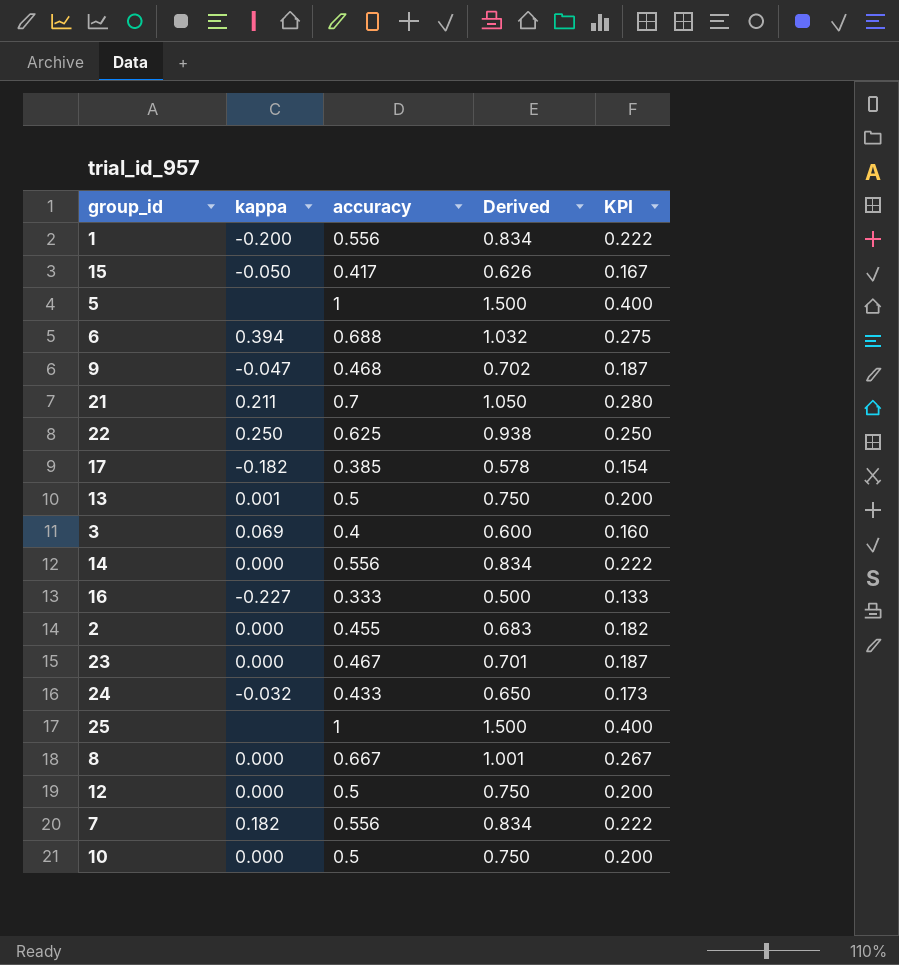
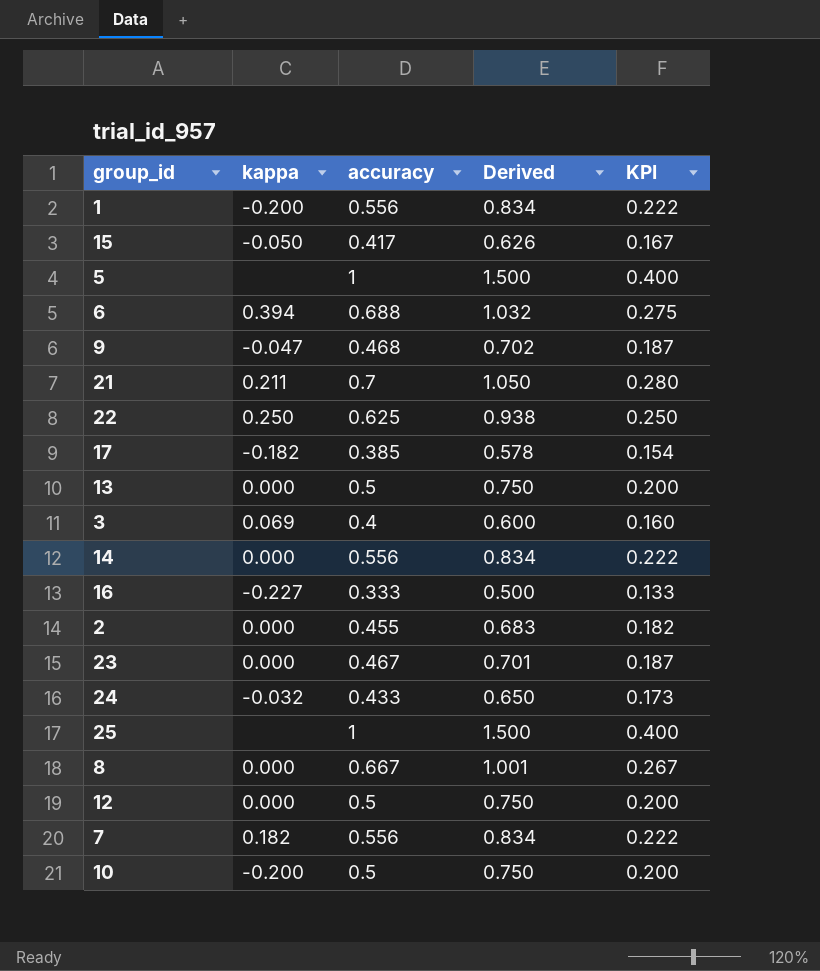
13 | kappa: 0.001 -> 0.000
10 | kappa: 0.000 -> -0.200

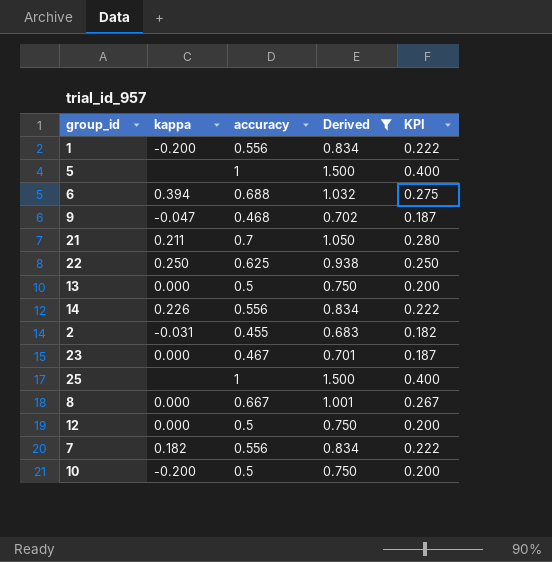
filter: none -> Derived >= 0.683
14 | kappa: 0.000 -> 0.226
2 | kappa: 0.000 -> -0.031

